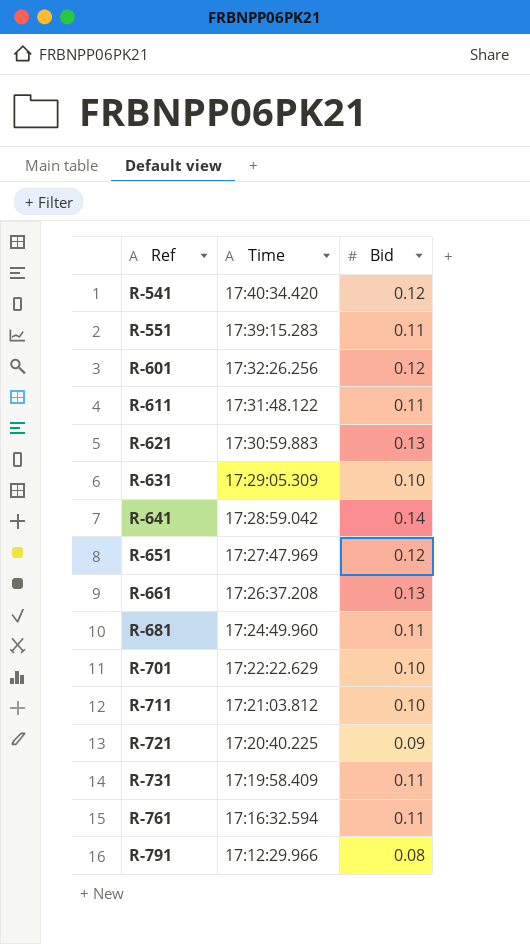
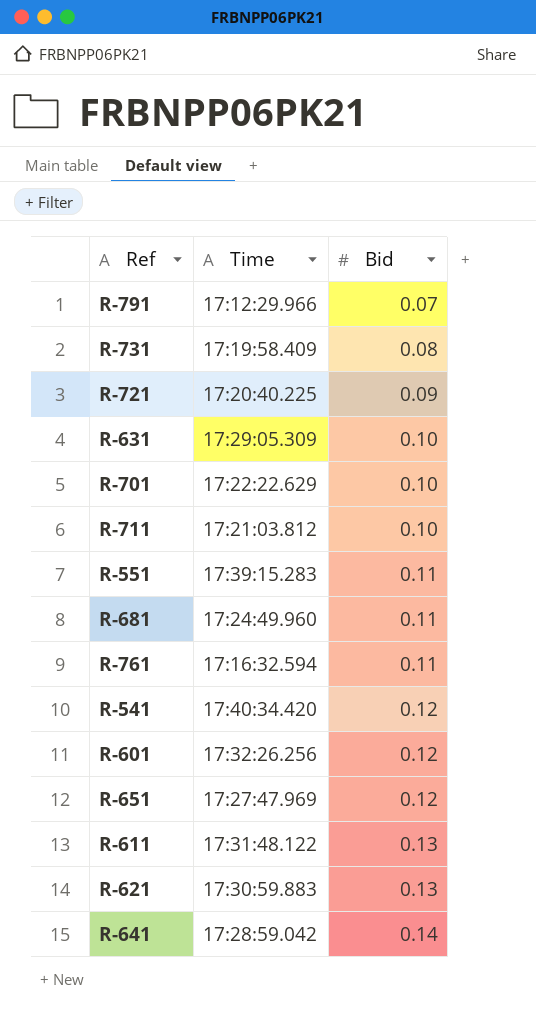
row order: Ref ascending -> Bid ascending
row R-661: 17:26:37.208 | 0.13 -> none
R-791 | Bid: 0.08 -> 0.07
R-731 | Bid: 0.11 -> 0.08
R-611 | Bid: 0.11 -> 0.13

